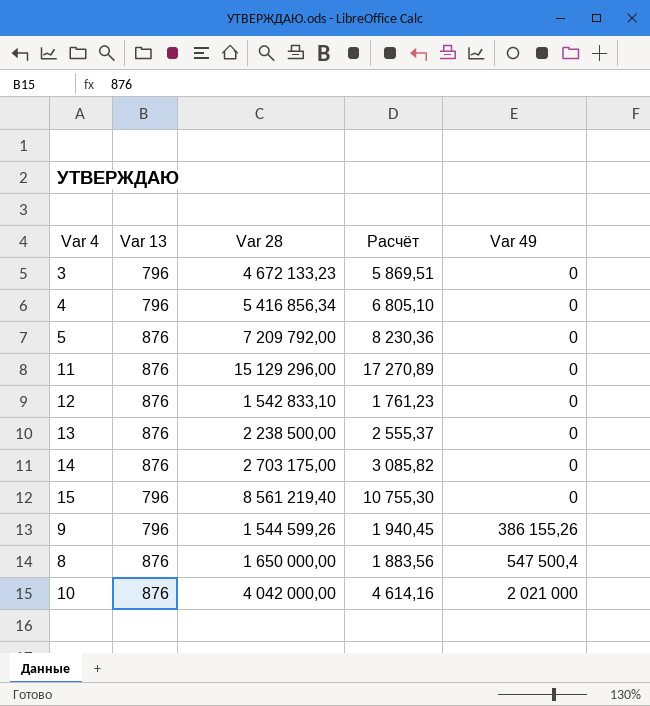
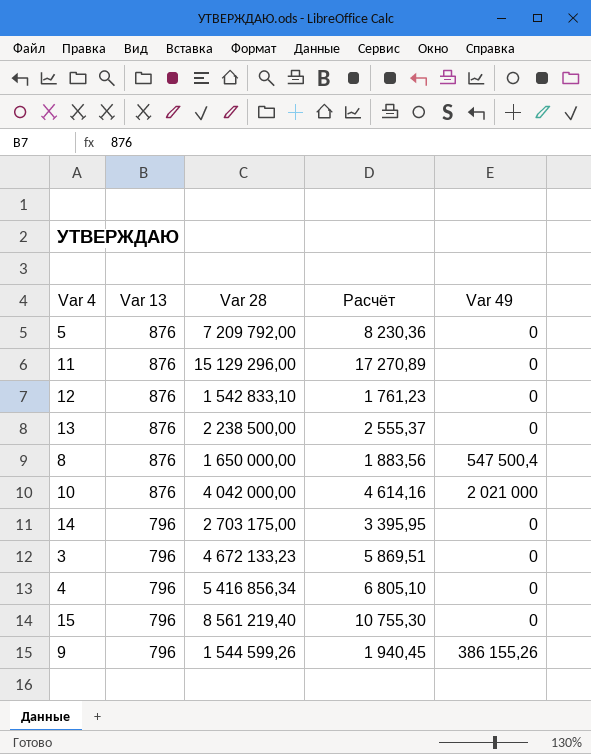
row order: Var 49 ascending -> Var 13 descending
14 | Var 13: 876 -> 796
14 | Расчёт: 3 085,82 -> 3 395,95

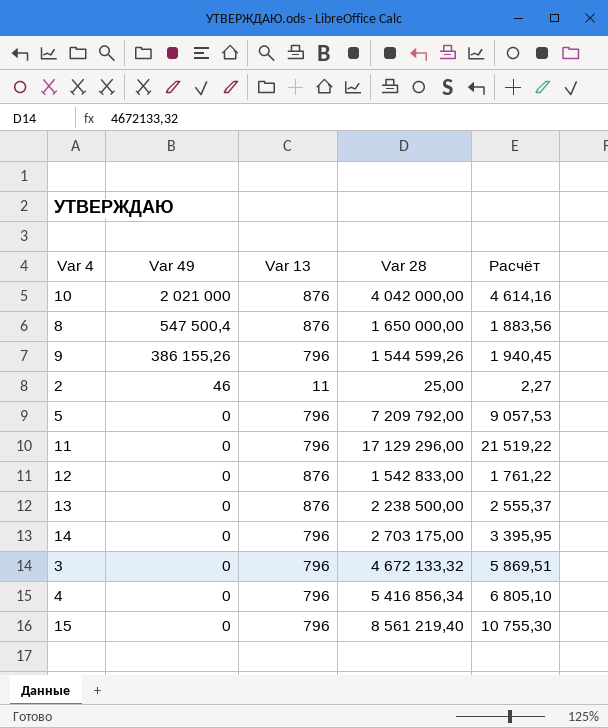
row order: Var 13 descending -> Var 49 descending
column Var 49 | position: 5 -> 2
row 2: none -> 46 | 11 | 25,00 | 2,27
5 | Var 13: 876 -> 796
5 | Расчёт: 8 230,36 -> 9 057,53
11 | Var 13: 876 -> 796
11 | Var 28: 15 129 296,00 -> 17 129 296,00
11 | Расчёт: 17 270,89 -> 21 519,22
12 | Var 28: 1 542 833,10 -> 1 542 833,00
12 | Расчёт: 1 761,23 -> 1 761,22
3 | Var 28: 4 672 133,23 -> 4 672 133,32

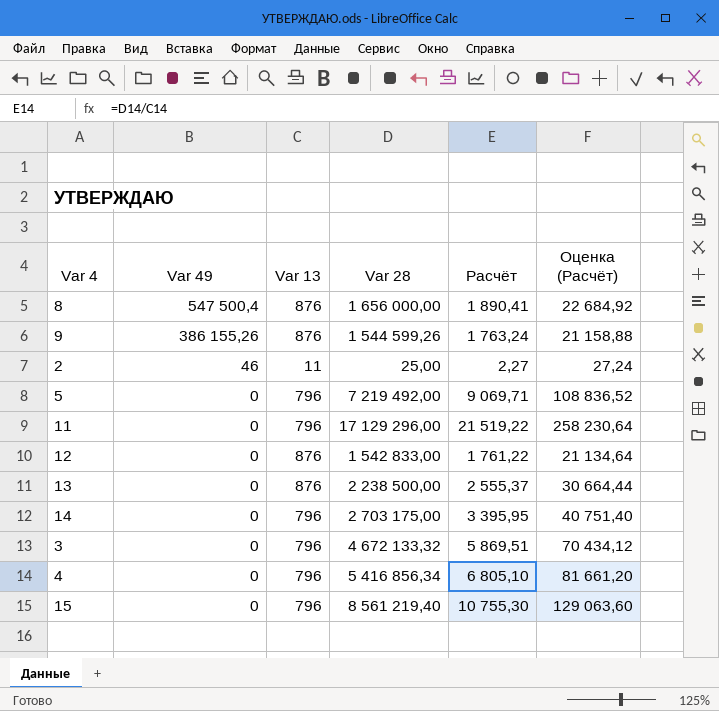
column Оценка (Расчёт) | formula: none -> [Расчёт] * 12
row 10: 2 021 000 | 876 | 4 042 000,00 | 4 614,16 -> none
8 | Var 28: 1 650 000,00 -> 1 656 000,00
8 | Расчёт: 1 883,56 -> 1 890,41
9 | Var 13: 796 -> 876
9 | Расчёт: 1 940,45 -> 1 763,24
5 | Var 28: 7 209 792,00 -> 7 219 492,00
5 | Расчёт: 9 057,53 -> 9 069,71

